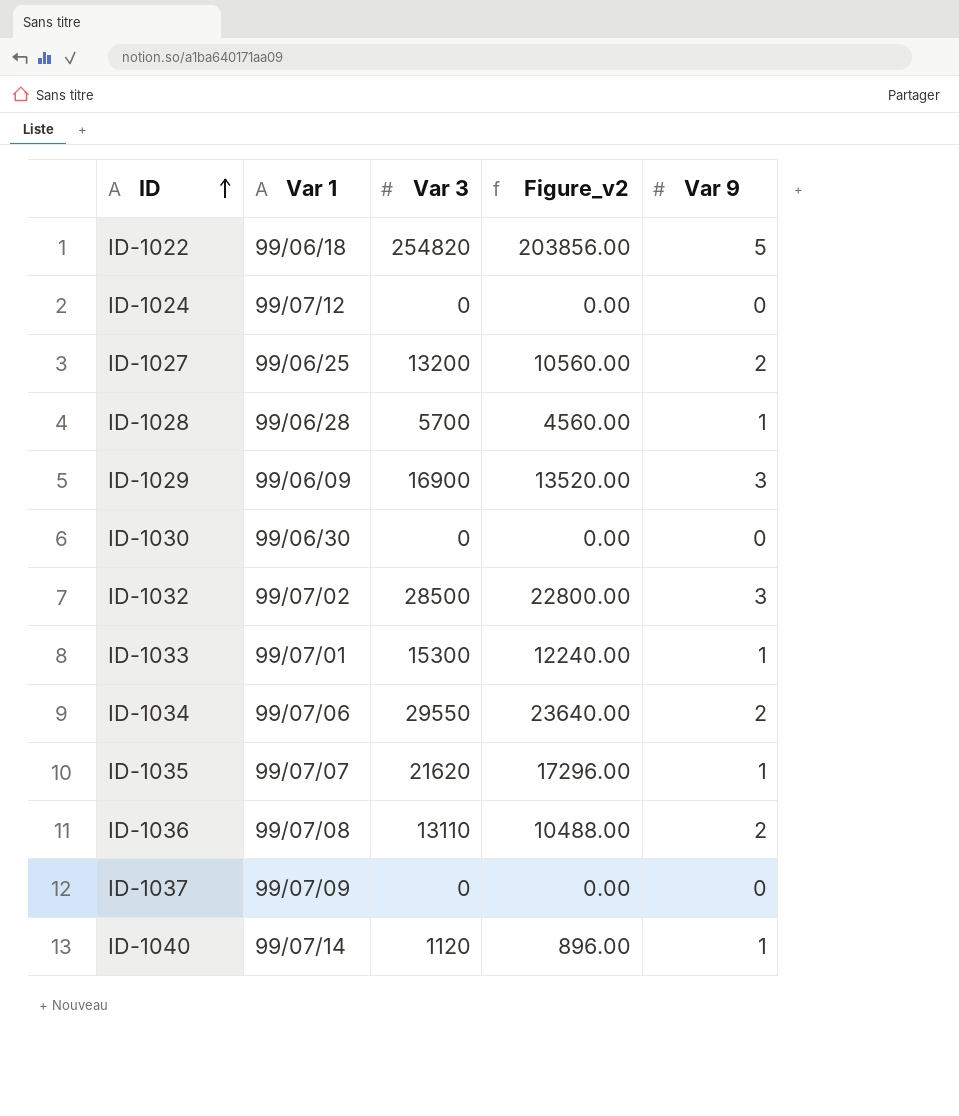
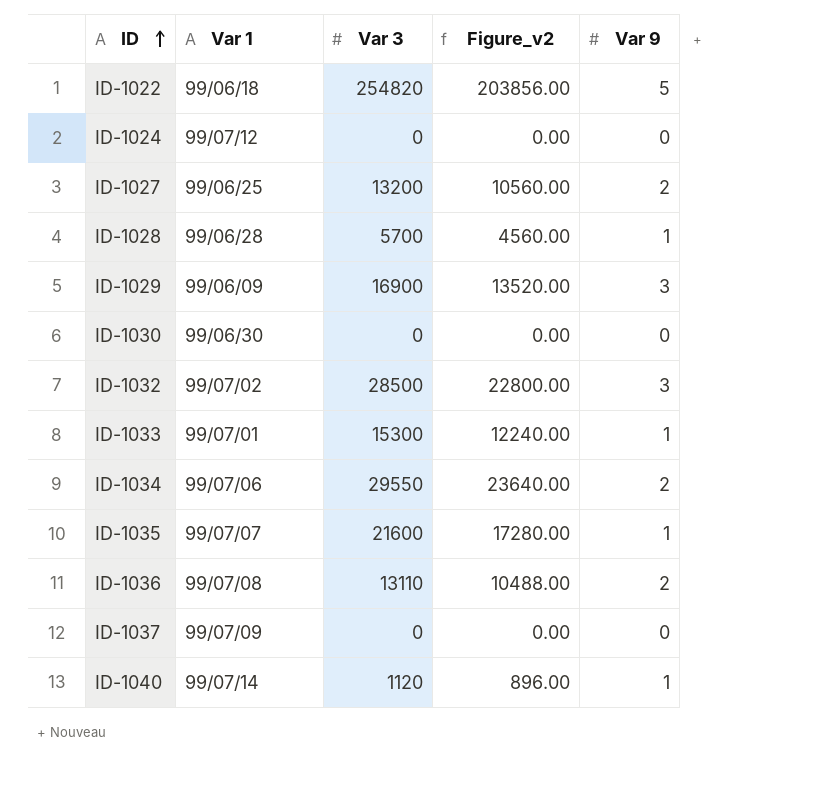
ID-1035 | Var 3: 21620 -> 21600
ID-1035 | Figure_v2: 17296.00 -> 17280.00

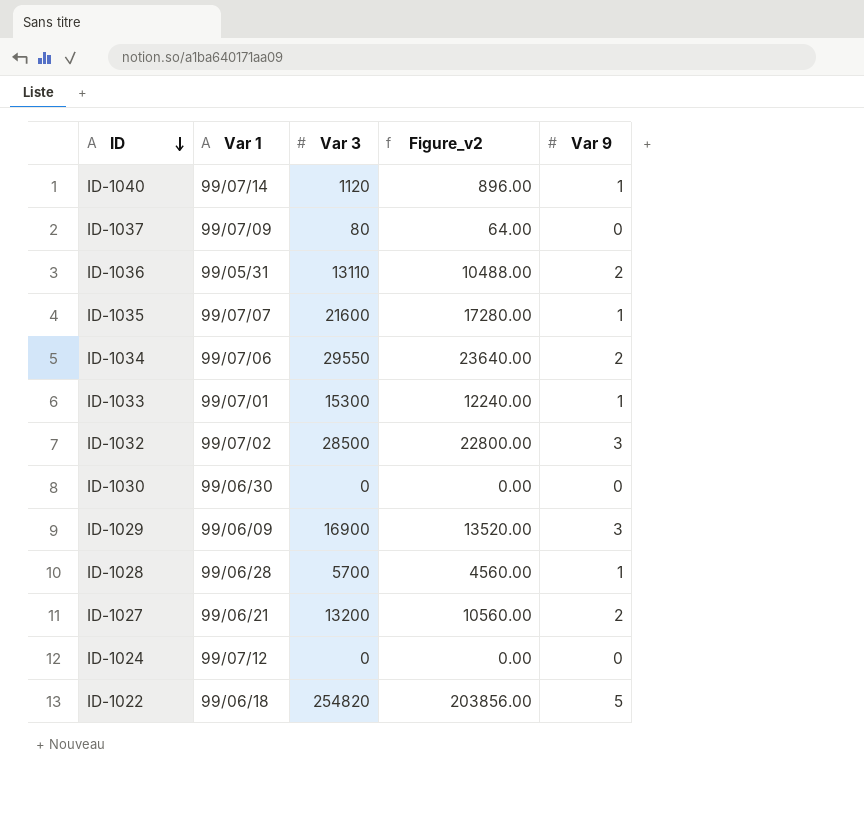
row order: ID ascending -> ID descending
ID-1037 | Var 3: 0 -> 80
ID-1037 | Figure_v2: 0.00 -> 64.00
ID-1036 | Var 1: 99/07/08 -> 99/05/31
ID-1027 | Var 1: 99/06/25 -> 99/06/21

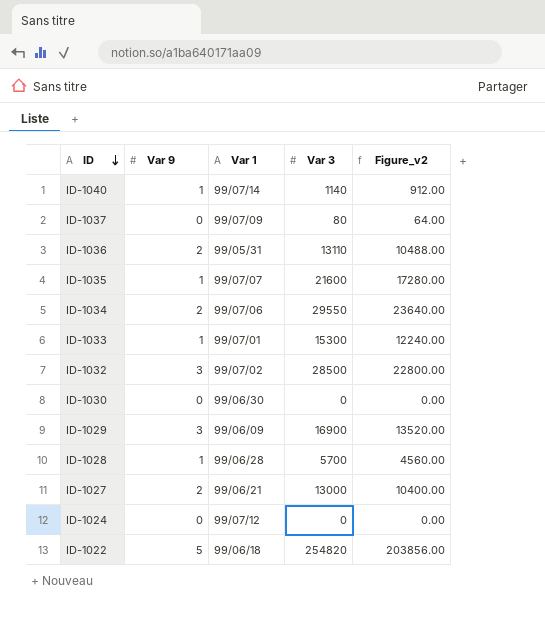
column Var 9 | position: 5 -> 2
ID-1040 | Var 3: 1120 -> 1140
ID-1040 | Figure_v2: 896.00 -> 912.00
ID-1027 | Var 3: 13200 -> 13000
ID-1027 | Figure_v2: 10560.00 -> 10400.00

